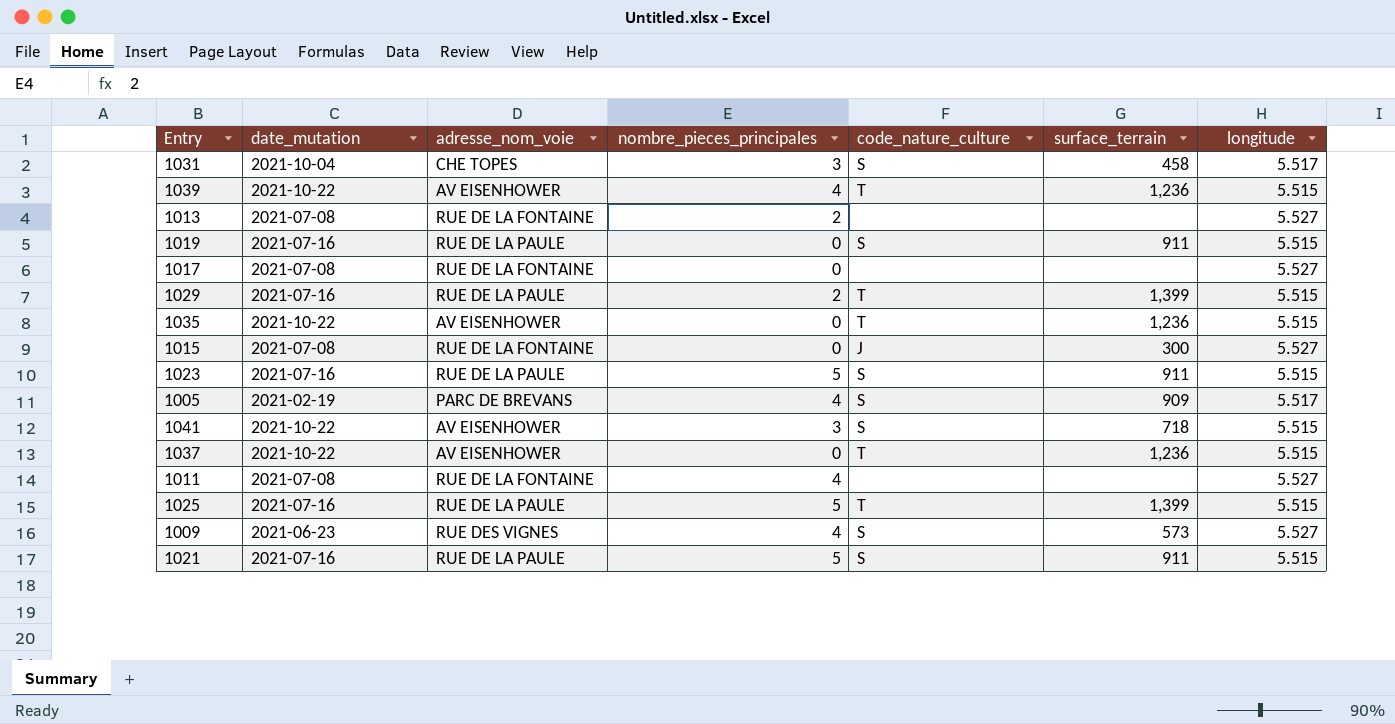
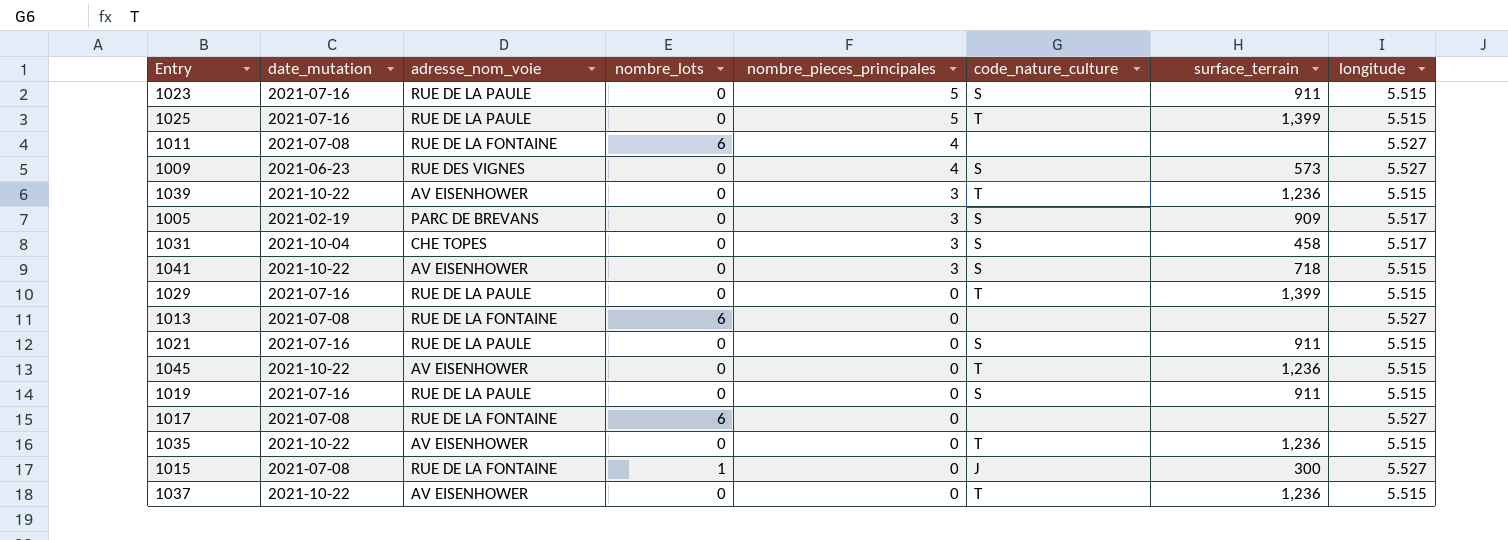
row order: none -> nombre_pieces_principales descending
column nombre_lots | position: none -> 4
1039 | nombre_pieces_principales: 4 -> 3
1005 | nombre_pieces_principales: 4 -> 3
1029 | nombre_pieces_principales: 2 -> 0
1013 | nombre_pieces_principales: 2 -> 0
1021 | nombre_pieces_principales: 5 -> 0
row 1045: none -> 2021-10-22 | AV EISENHOWER | 0 | 0 | T | 1,236 | 5.515

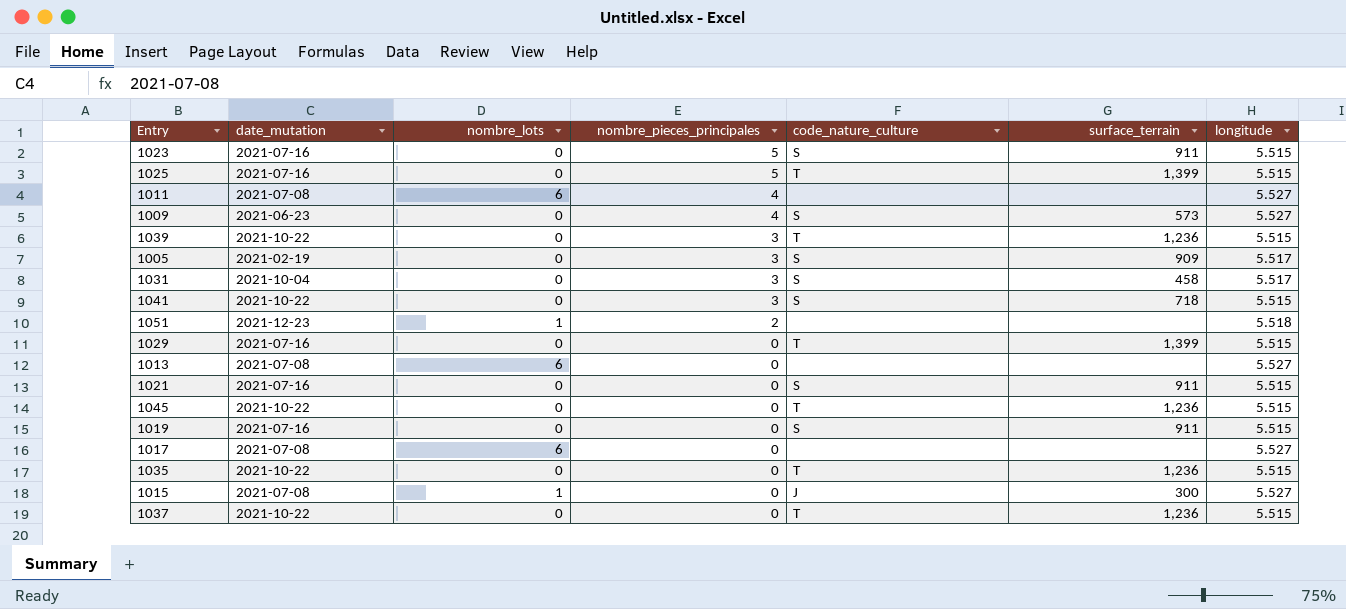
column adresse_nom_voie | position: 3 -> none
row 1051: none -> 2021-12-23 | 1 | 2 | none | none | 5.518

